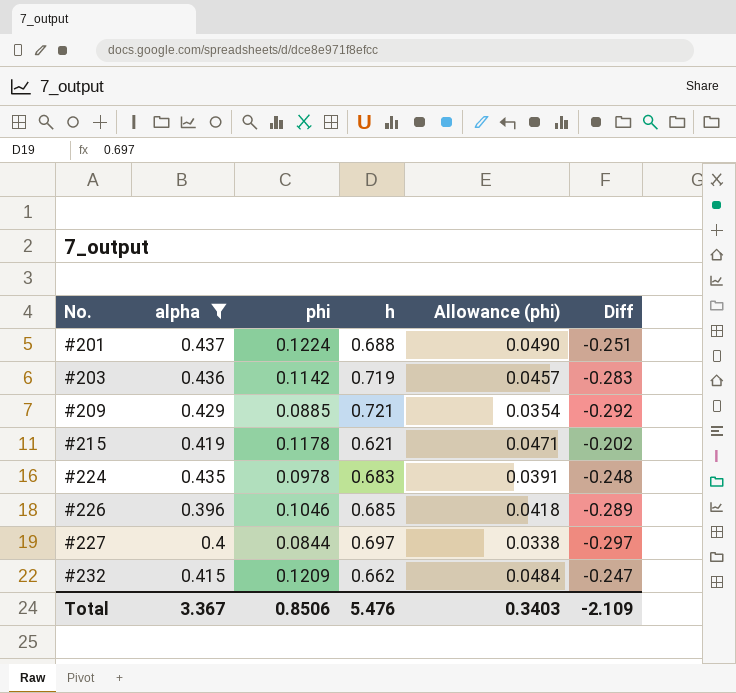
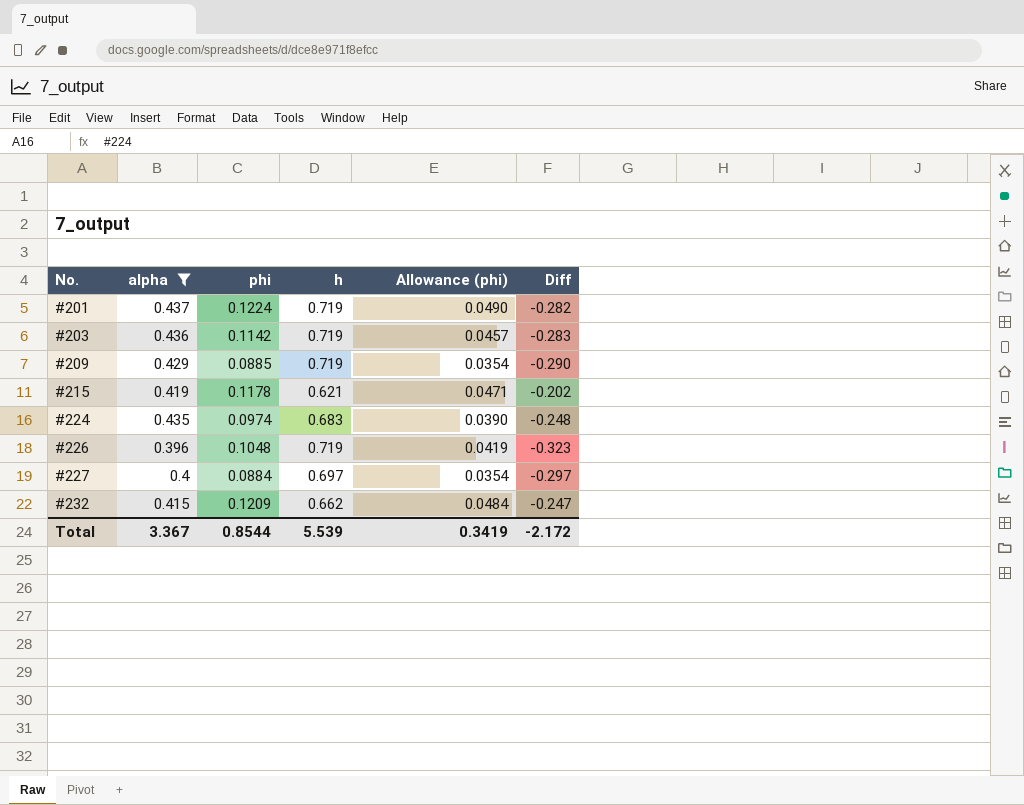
#201 | h: 0.688 -> 0.719
#201 | Diff: -0.251 -> -0.282
#209 | h: 0.721 -> 0.719
#209 | Diff: -0.292 -> -0.290
#224 | phi: 0.0978 -> 0.0974
#224 | Allowance (phi): 0.0391 -> 0.0390
#226 | phi: 0.1046 -> 0.1048
#226 | h: 0.685 -> 0.719
#226 | Allowance (phi): 0.0418 -> 0.0419
#226 | Diff: -0.289 -> -0.323
#227 | phi: 0.0844 -> 0.0884
#227 | Allowance (phi): 0.0338 -> 0.0354
Total | phi: 0.8506 -> 0.8544
Total | h: 5.476 -> 5.539
Total | Allowance (phi): 0.3403 -> 0.3419
Total | Diff: -2.109 -> -2.172

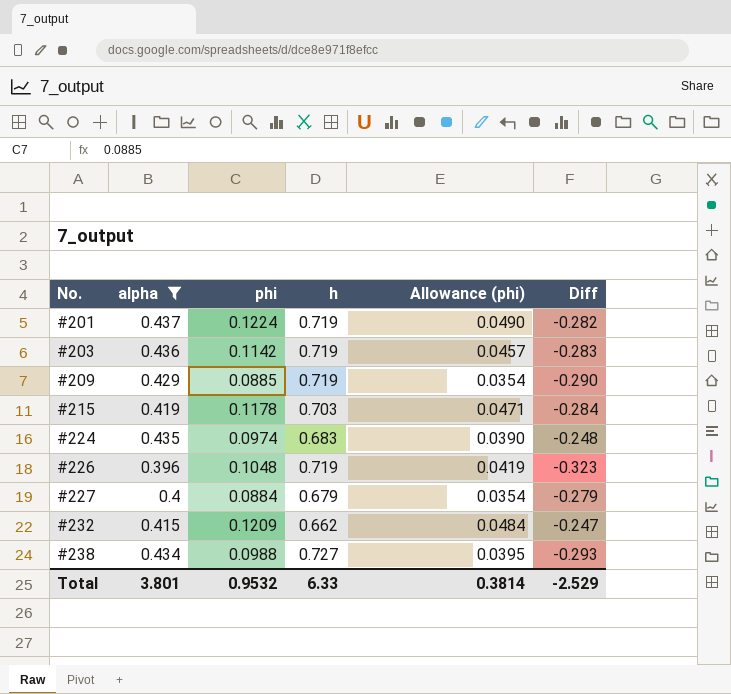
#215 | h: 0.621 -> 0.703
#215 | Diff: -0.202 -> -0.284
#227 | h: 0.697 -> 0.679
#227 | Diff: -0.297 -> -0.279
row #238: none -> 0.434 | 0.0988 | 0.727 | 0.0395 | -0.293
Total | alpha: 3.367 -> 3.801
Total | phi: 0.8544 -> 0.9532
Total | h: 5.539 -> 6.33
Total | Allowance (phi): 0.3419 -> 0.3814
Total | Diff: -2.172 -> -2.529

